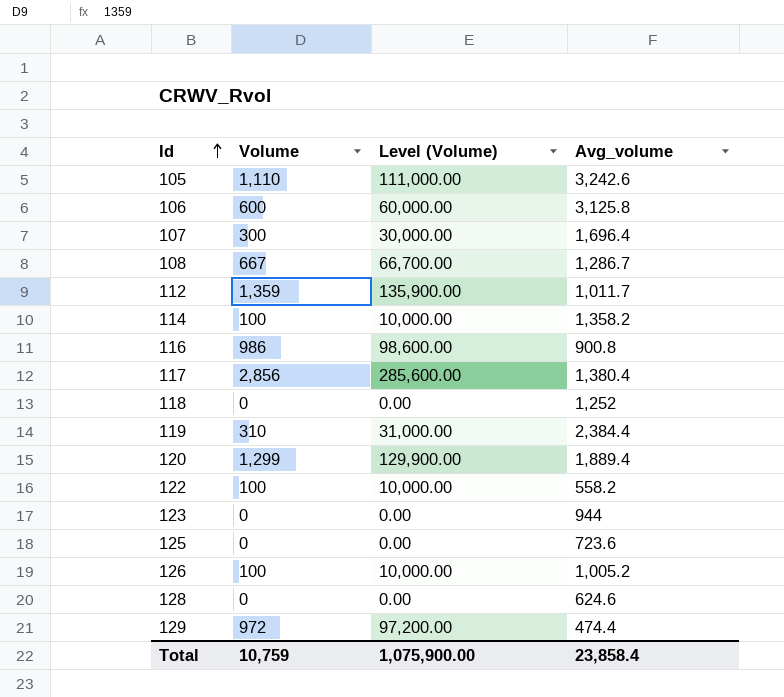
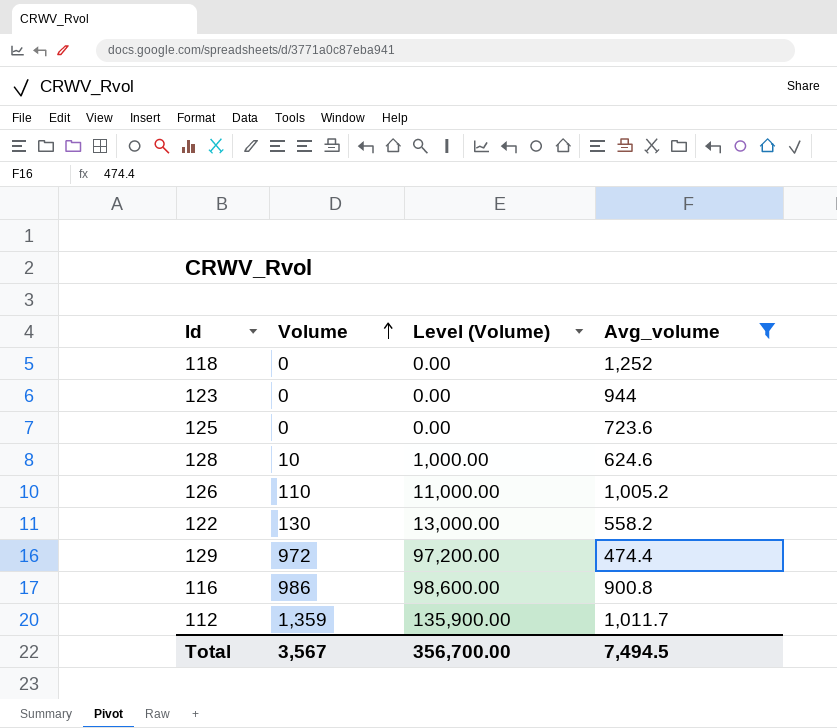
filter: none -> Avg_volume <= 1,252
row order: Id ascending -> Volume ascending
128 | Volume: 0 -> 10
128 | Level (Volume): 0.00 -> 1,000.00
126 | Volume: 100 -> 110
126 | Level (Volume): 10,000.00 -> 11,000.00
122 | Volume: 100 -> 130
122 | Level (Volume): 10,000.00 -> 13,000.00
Total | Volume: 10,759 -> 3,567
Total | Level (Volume): 1,075,900.00 -> 356,700.00
Total | Avg_volume: 23,858.4 -> 7,494.5

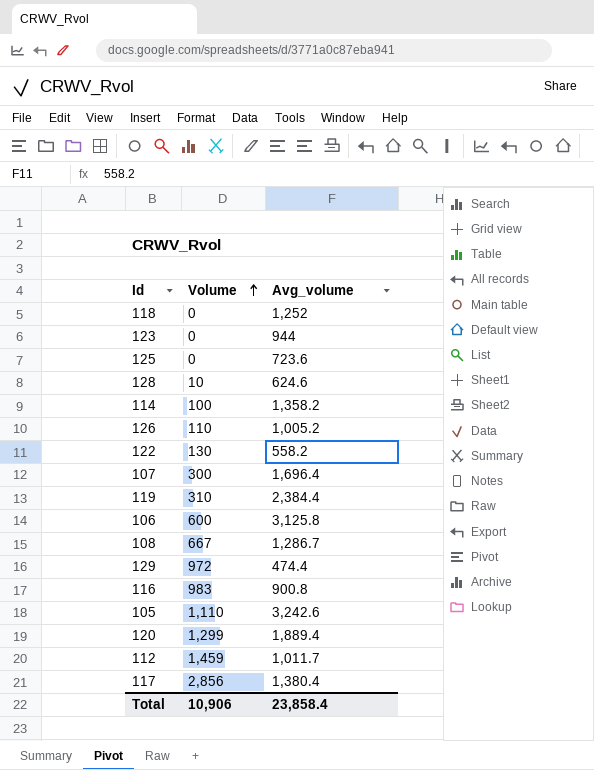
filter: Avg_volume <= 1,252 -> none
column Level (Volume) | formula: [Volume] * 100 -> none
116 | Volume: 986 -> 983
112 | Volume: 1,359 -> 1,459
Total | Volume: 3,567 -> 10,906
Total | Avg_volume: 7,494.5 -> 23,858.4

